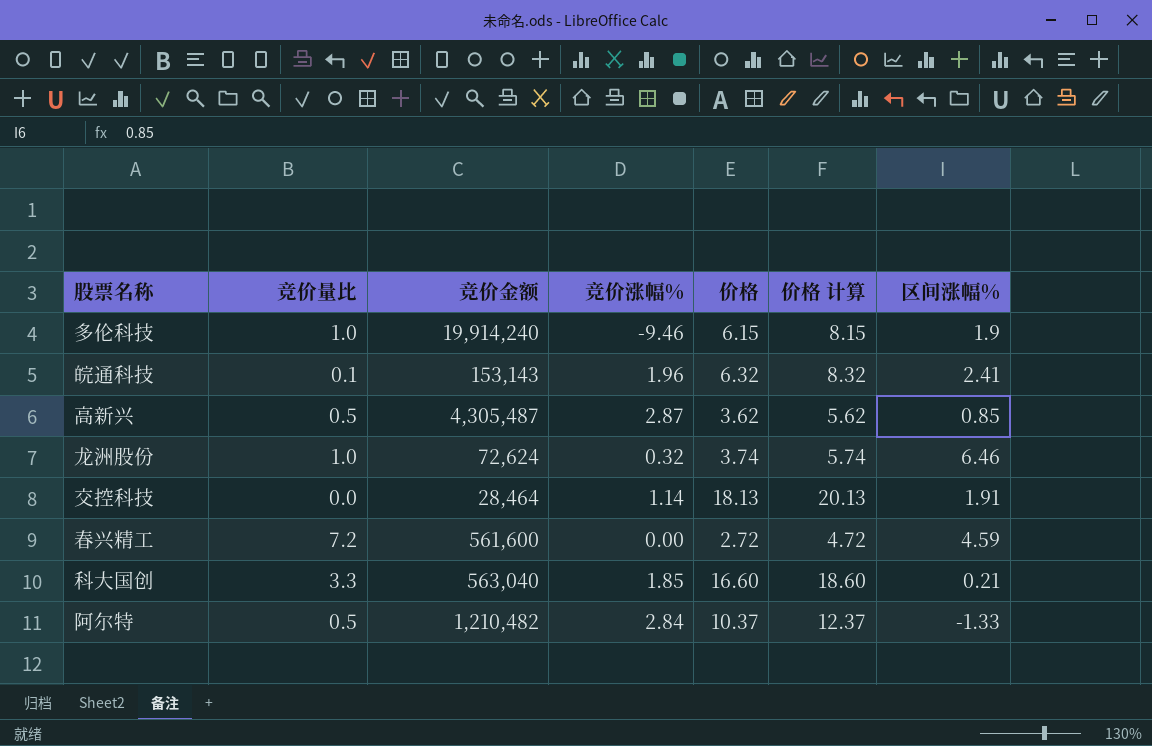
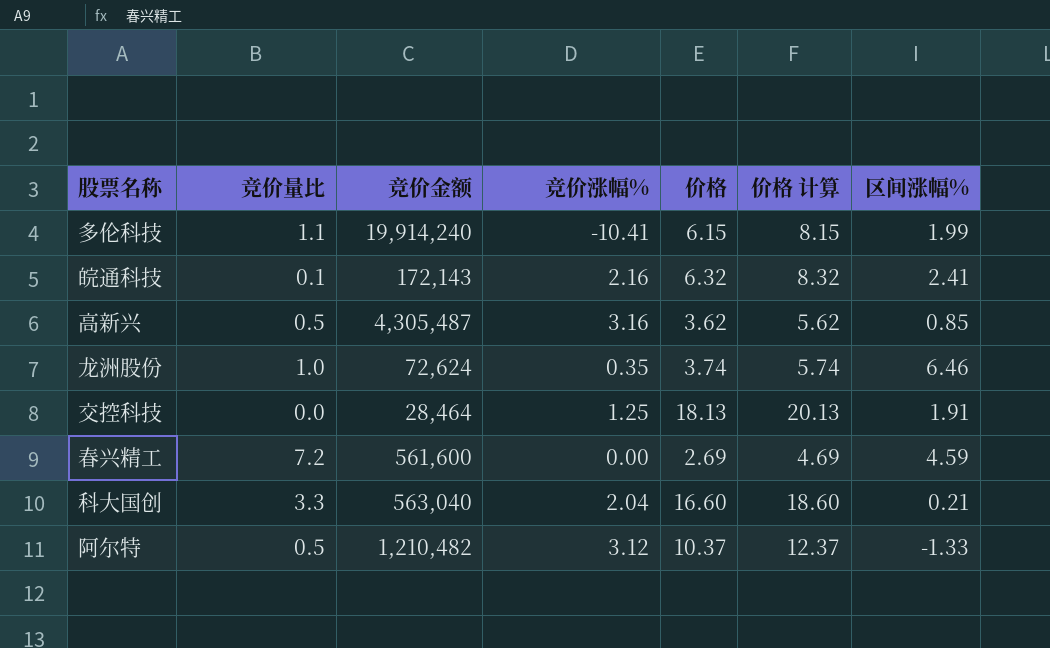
多伦科技 | 竞价量比: 1.0 -> 1.1
多伦科技 | 竞价涨幅%: -9.46 -> -10.41
多伦科技 | 区间涨幅%: 1.9 -> 1.99
皖通科技 | 竞价金额: 153,143 -> 172,143
皖通科技 | 竞价涨幅%: 1.96 -> 2.16
高新兴 | 竞价涨幅%: 2.87 -> 3.16
龙洲股份 | 竞价涨幅%: 0.32 -> 0.35
交控科技 | 竞价涨幅%: 1.14 -> 1.25
春兴精工 | 价格: 2.72 -> 2.69
春兴精工 | 价格 计算: 4.72 -> 4.69
科大国创 | 竞价涨幅%: 1.85 -> 2.04
阿尔特 | 竞价涨幅%: 2.84 -> 3.12

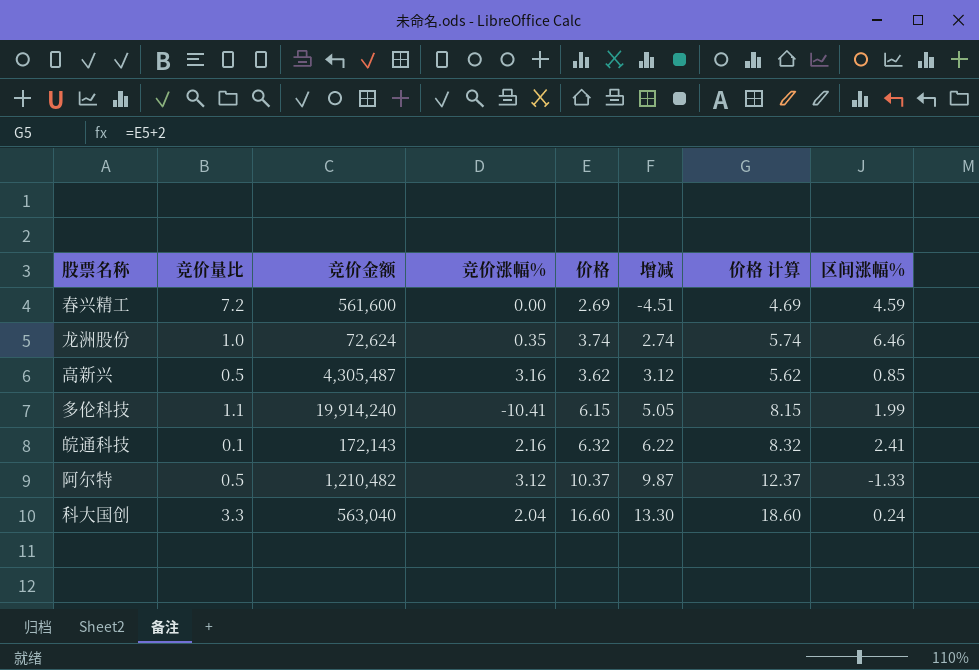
row order: none -> 增减 ascending
column 增减 | formula: none -> [价格] - [竞价量比]
row 交控科技: 0.0 | 28,464 | 1.25 | 18.13 | 20.13 | 1.91 -> none
科大国创 | 区间涨幅%: 0.21 -> 0.24

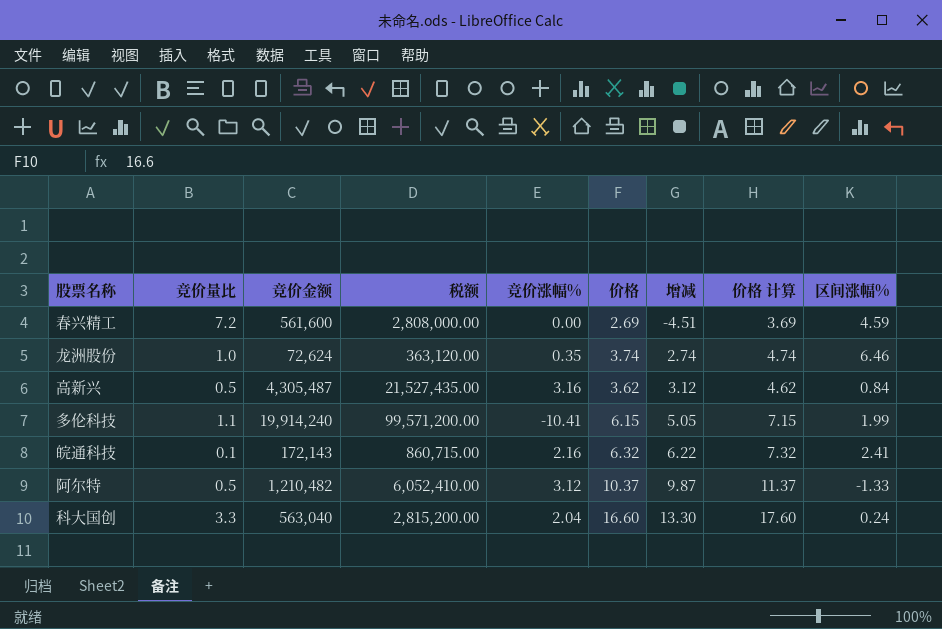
column 税额 | formula: none -> [竞价金额] * 5
column 价格 计算 | formula: [价格] + 2 -> [价格] + 1
高新兴 | 区间涨幅%: 0.85 -> 0.84

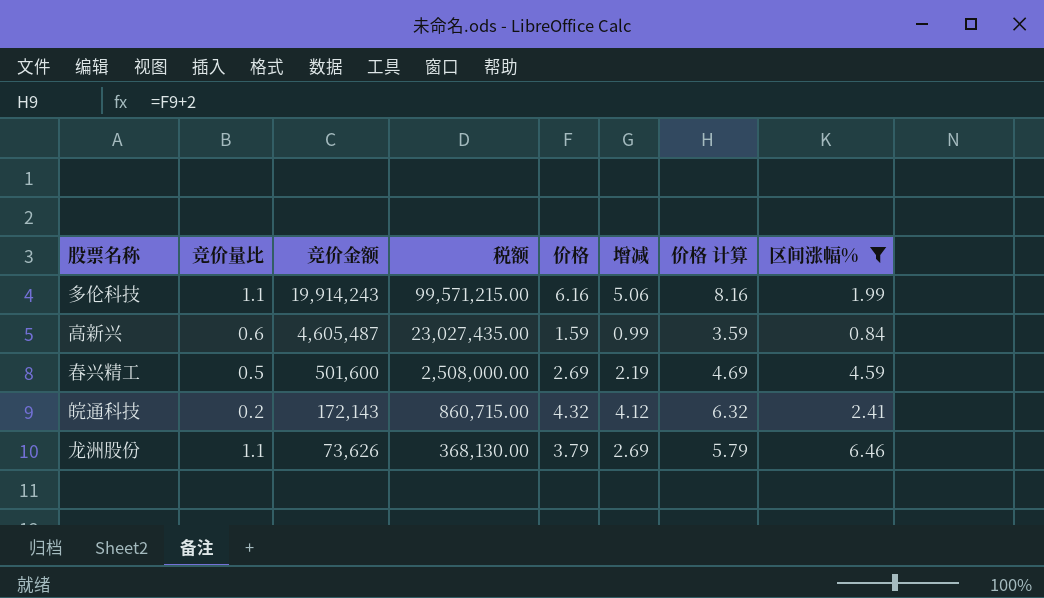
filter: none -> 区间涨幅% >= 0.84
row order: 增减 ascending -> 竞价金额 descending
column 竞价涨幅% | position: 5 -> none
column 价格 计算 | formula: [价格] + 1 -> [价格] + 2
多伦科技 | 竞价金额: 19,914,240 -> 19,914,243
多伦科技 | 税额: 99,571,200.00 -> 99,571,215.00
多伦科技 | 价格: 6.15 -> 6.16
多伦科技 | 增减: 5.05 -> 5.06
高新兴 | 竞价量比: 0.5 -> 0.6
高新兴 | 竞价金额: 4,305,487 -> 4,605,487
高新兴 | 税额: 21,527,435.00 -> 23,027,435.00
高新兴 | 价格: 3.62 -> 1.59
高新兴 | 增减: 3.12 -> 0.99
春兴精工 | 竞价量比: 7.2 -> 0.5
春兴精工 | 竞价金额: 561,600 -> 501,600
春兴精工 | 税额: 2,808,000.00 -> 2,508,000.00
春兴精工 | 增减: -4.51 -> 2.19
皖通科技 | 竞价量比: 0.1 -> 0.2
皖通科技 | 价格: 6.32 -> 4.32
皖通科技 | 增减: 6.22 -> 4.12
龙洲股份 | 竞价量比: 1.0 -> 1.1
龙洲股份 | 竞价金额: 72,624 -> 73,626
龙洲股份 | 税额: 363,120.00 -> 368,130.00
龙洲股份 | 价格: 3.74 -> 3.79
龙洲股份 | 增减: 2.74 -> 2.69

